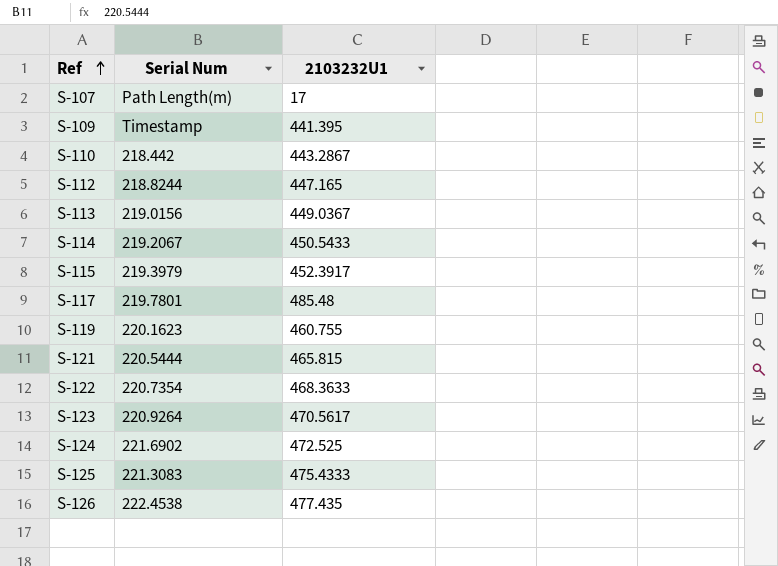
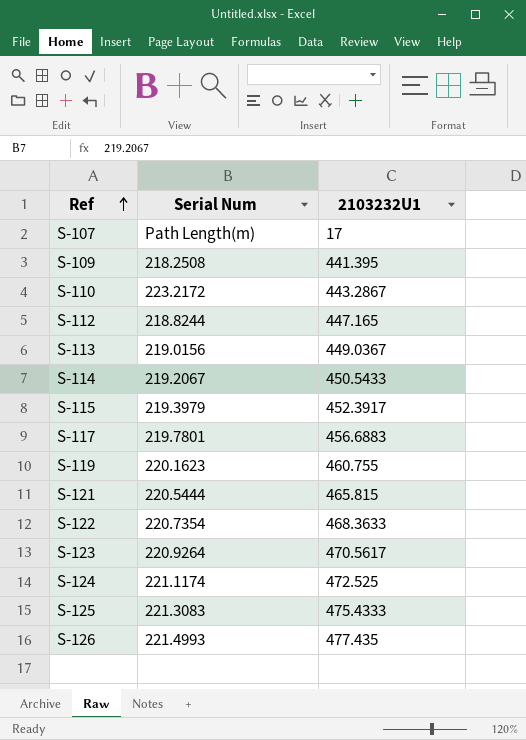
S-109 | Serial Num: Timestamp -> 218.2508
S-110 | Serial Num: 218.442 -> 223.2172
S-117 | 2103232U1: 485.48 -> 456.6883
S-124 | Serial Num: 221.6902 -> 221.1174
S-126 | Serial Num: 222.4538 -> 221.4993

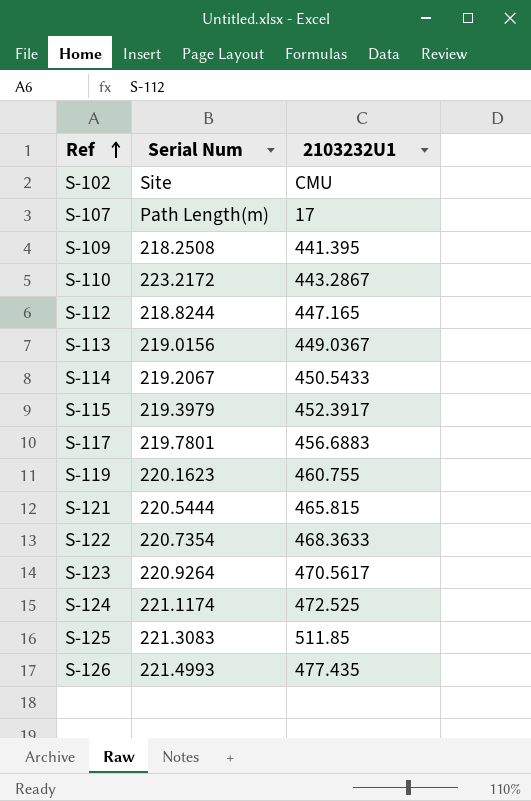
row S-102: none -> Site | CMU
S-125 | 2103232U1: 475.4333 -> 511.85

